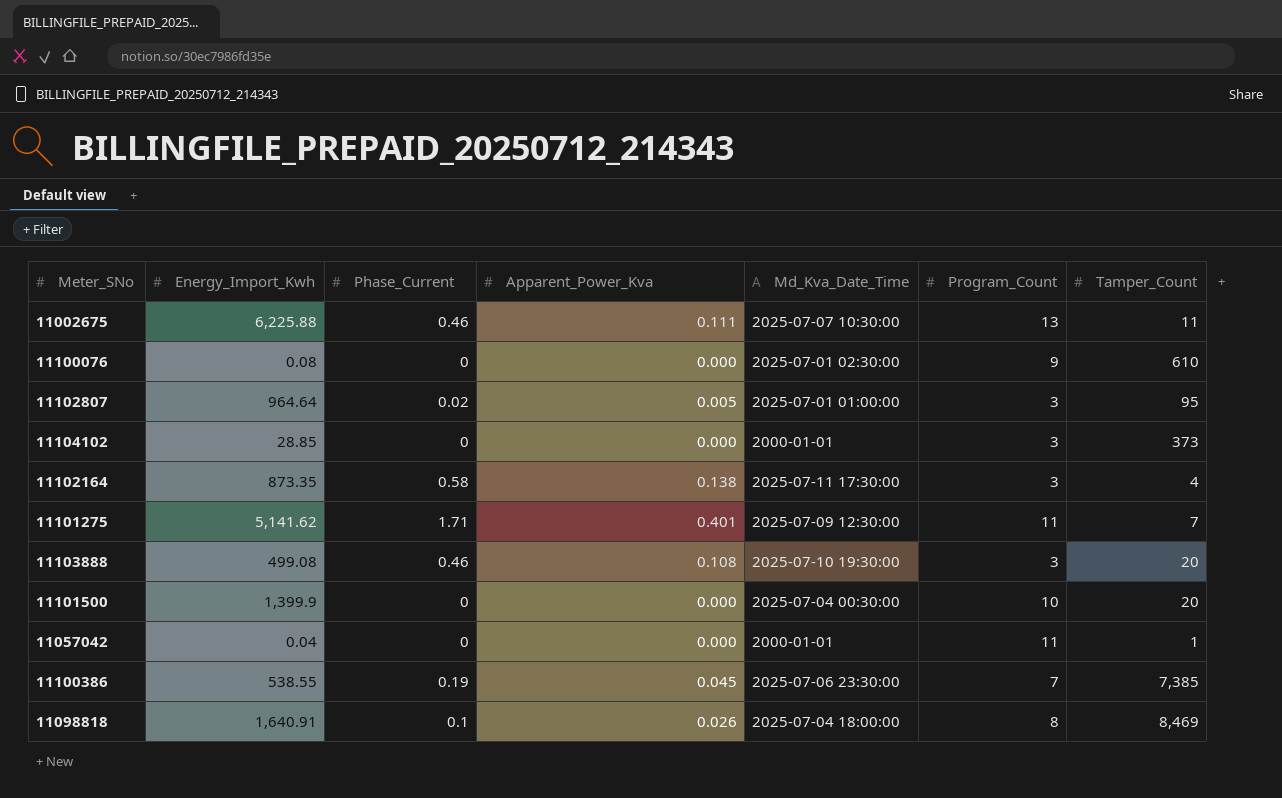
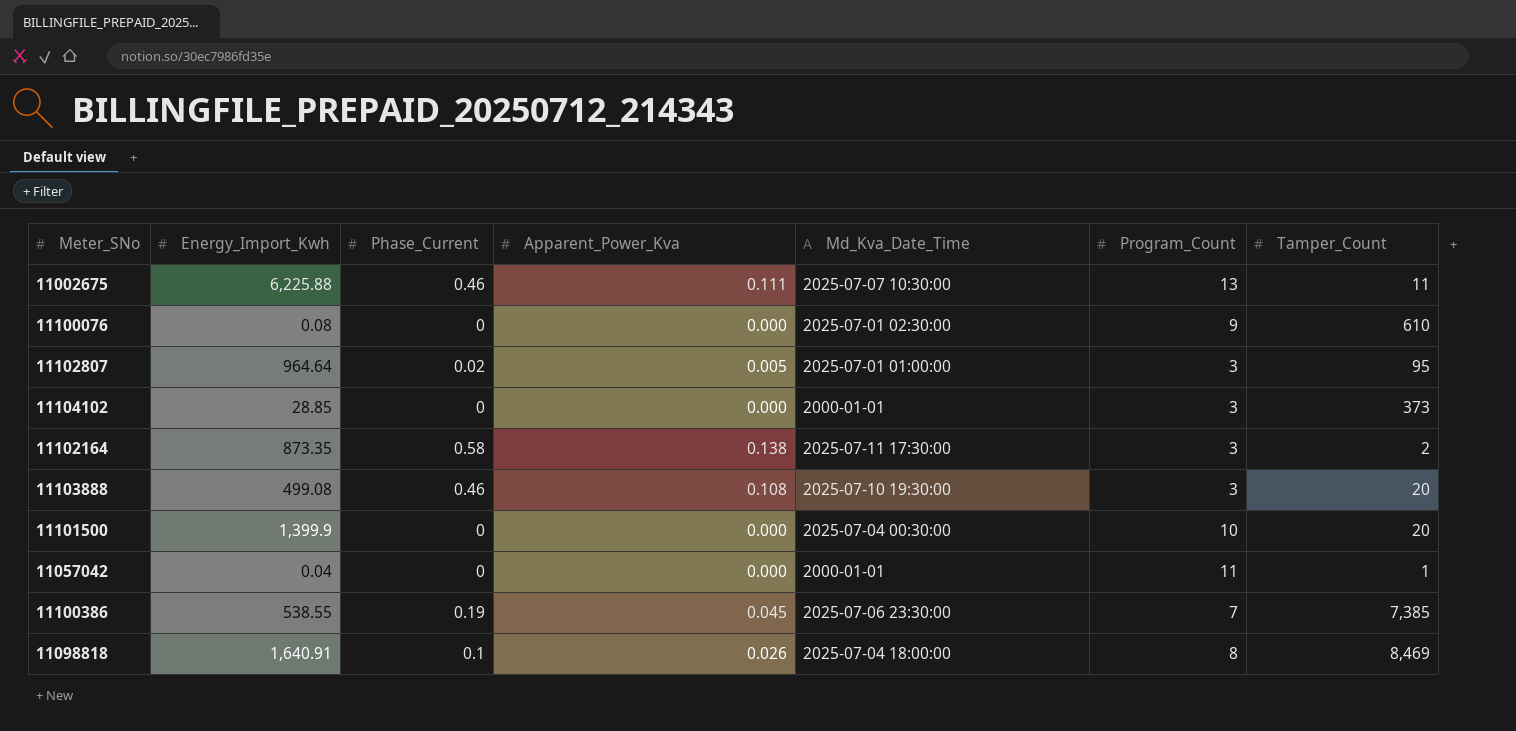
row 11101275: 5,141.62 | 1.71 | 0.401 | 2025-07-09 12:30:00 | 11 | 7 -> none
11102164 | Tamper_Count: 4 -> 2

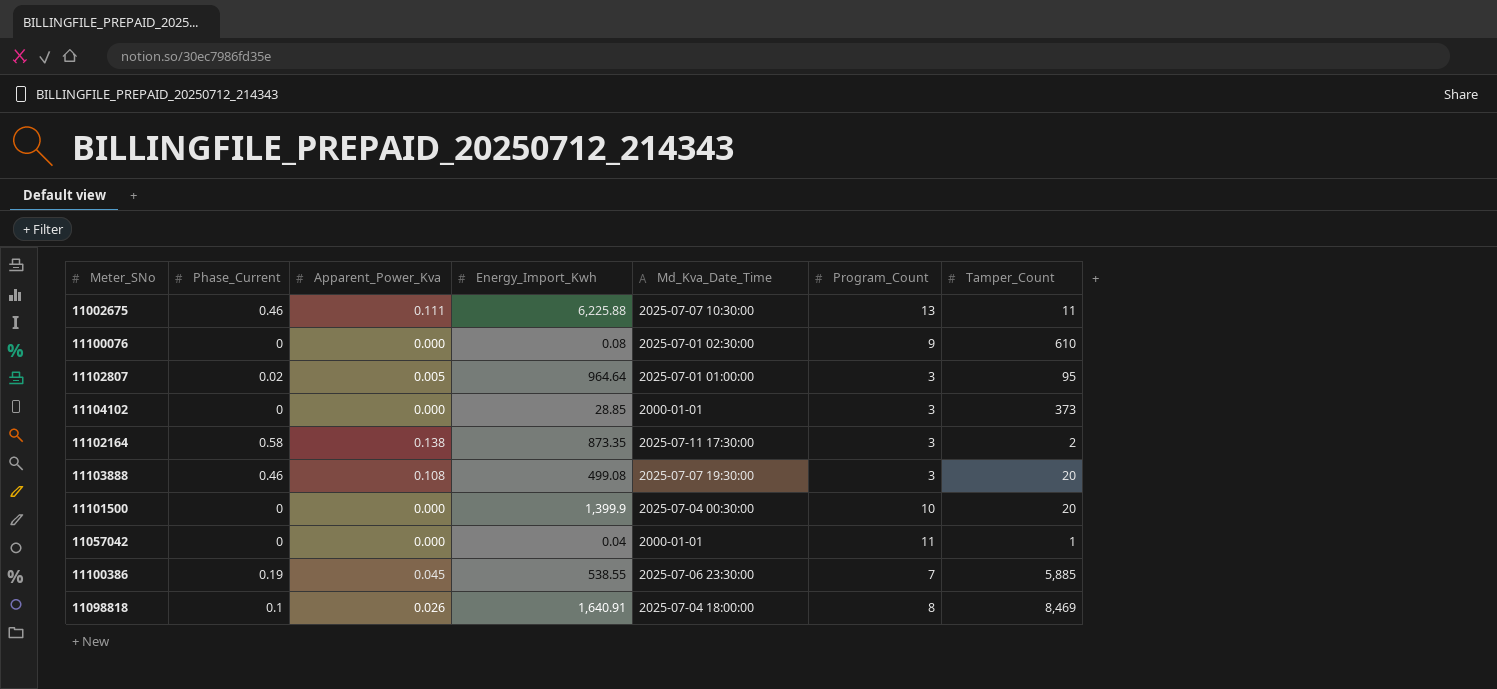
column Energy_Import_Kwh | position: 2 -> 4
11103888 | Md_Kva_Date_Time: 2025-07-10 19:30:00 -> 2025-07-07 19:30:00
11100386 | Tamper_Count: 7,385 -> 5,885

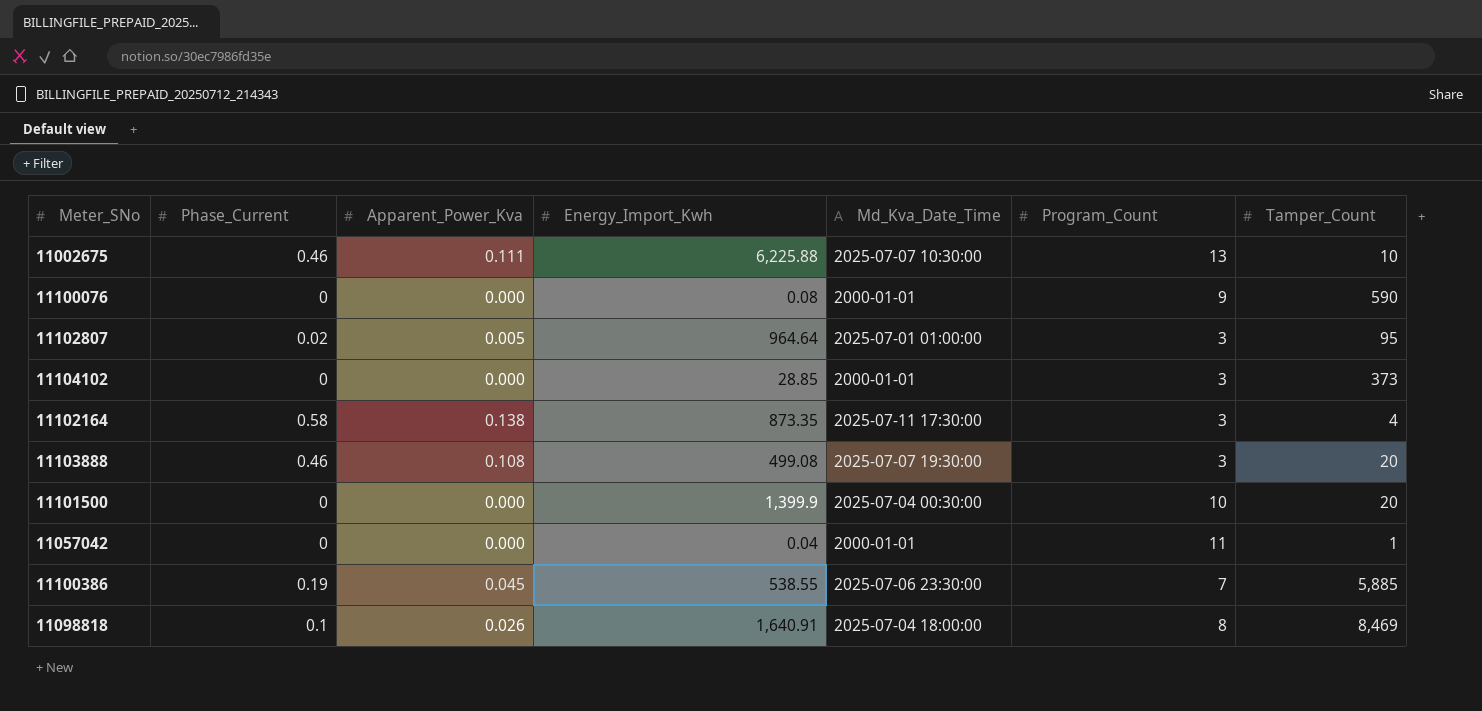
11002675 | Tamper_Count: 11 -> 10
11100076 | Md_Kva_Date_Time: 2025-07-01 02:30:00 -> 2000-01-01
11100076 | Tamper_Count: 610 -> 590
11102164 | Tamper_Count: 2 -> 4

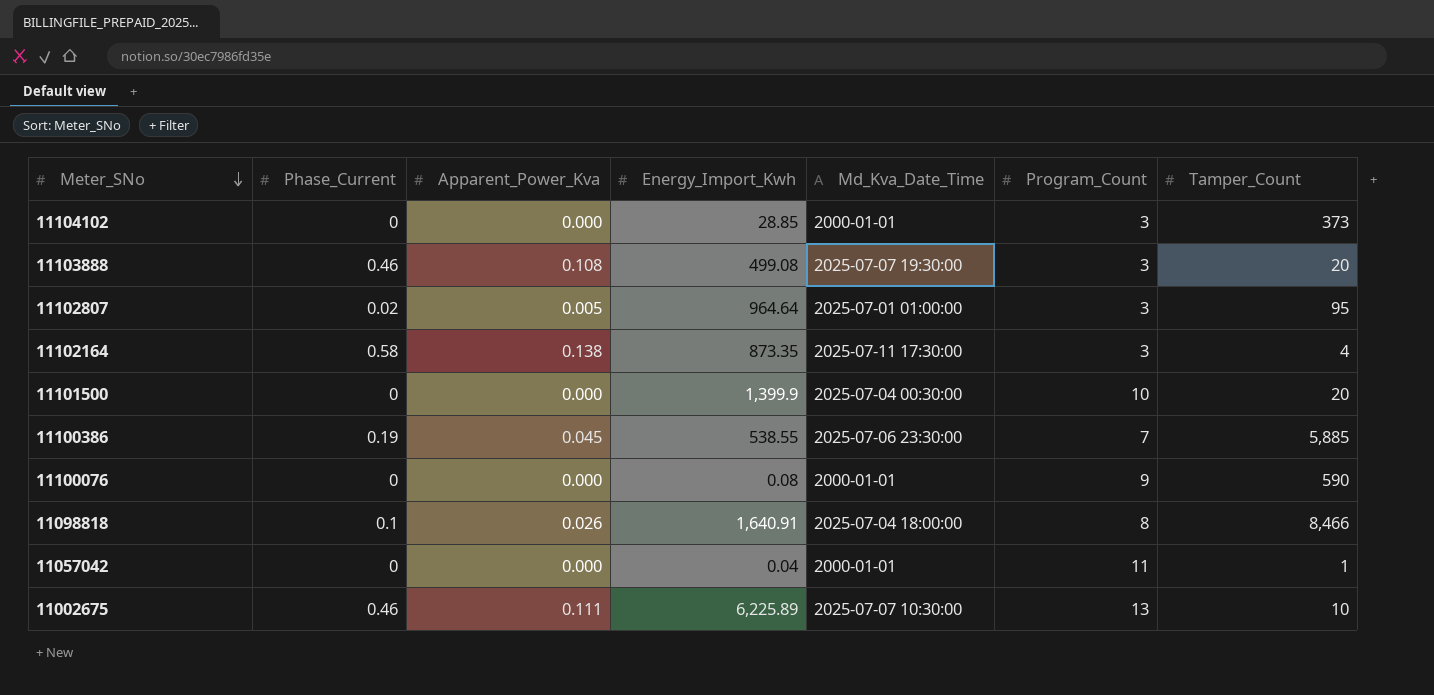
row order: none -> Meter_SNo descending
11098818 | Tamper_Count: 8,469 -> 8,466
11002675 | Energy_Import_Kwh: 6,225.88 -> 6,225.89

